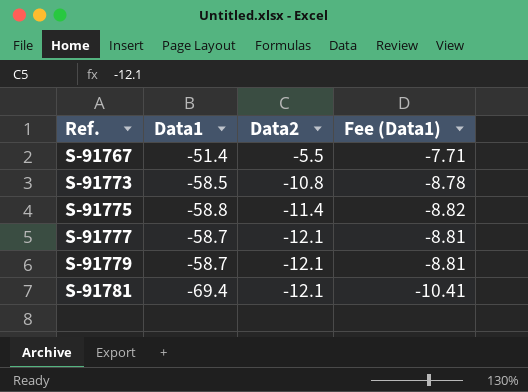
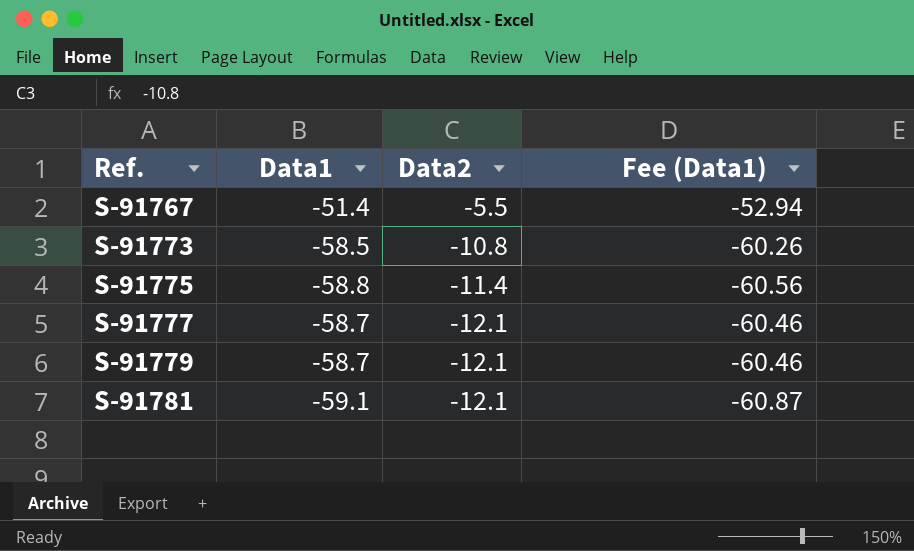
column Fee (Data1) | formula: [Data1] * 0.15 -> [Data1] * 1.03
S-91781 | Data1: -69.4 -> -59.1

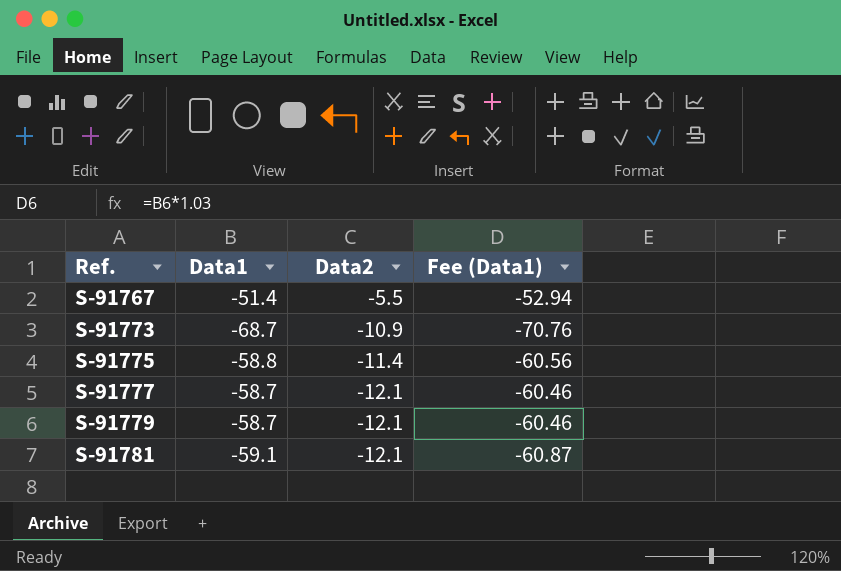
S-91773 | Data1: -58.5 -> -68.7
S-91773 | Data2: -10.8 -> -10.9
S-91773 | Fee (Data1): -60.26 -> -70.76

